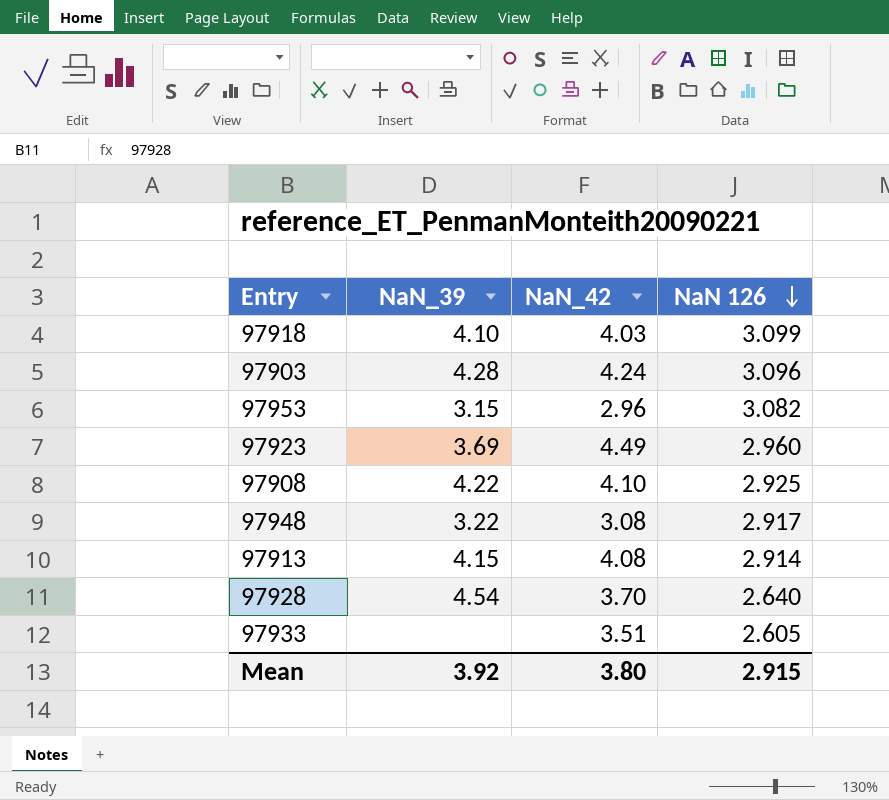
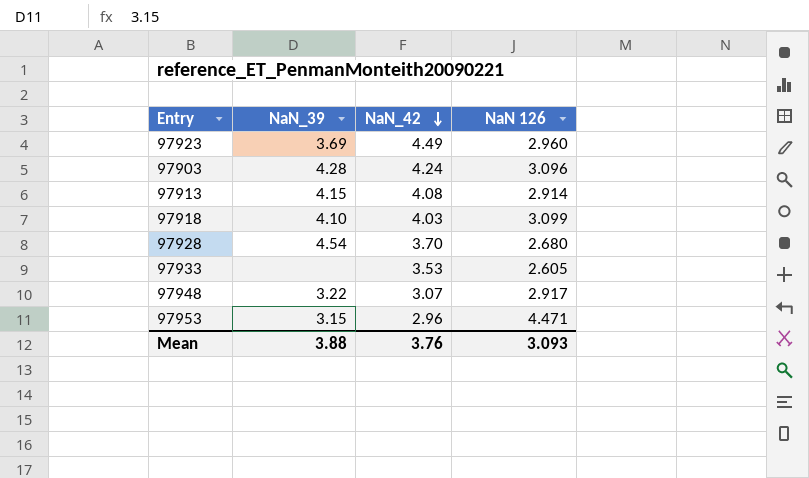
row order: NaN 126 descending -> NaN_42 descending
row 97908: 4.22 | 4.10 | 2.925 -> none
97928 | NaN 126: 2.640 -> 2.680
97933 | NaN_42: 3.51 -> 3.53
97948 | NaN_42: 3.08 -> 3.07
97953 | NaN 126: 3.082 -> 4.471
Mean | NaN_39: 3.92 -> 3.88
Mean | NaN_42: 3.80 -> 3.76
Mean | NaN 126: 2.915 -> 3.093

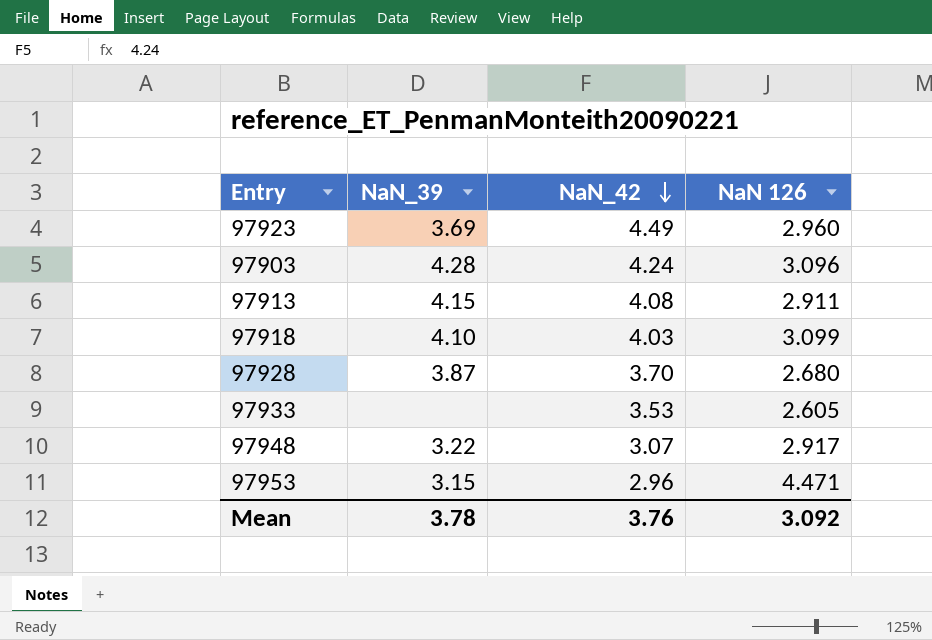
97913 | NaN 126: 2.914 -> 2.911
97928 | NaN_39: 4.54 -> 3.87
Mean | NaN_39: 3.88 -> 3.78
Mean | NaN 126: 3.093 -> 3.092

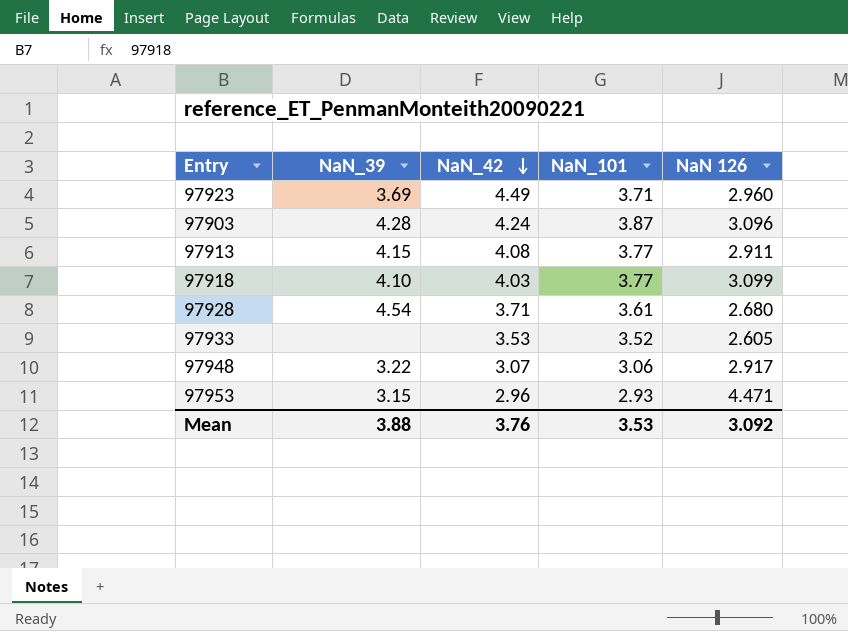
column NaN_101 | position: none -> 4
97928 | NaN_39: 3.87 -> 4.54
97928 | NaN_42: 3.70 -> 3.71
Mean | NaN_39: 3.78 -> 3.88

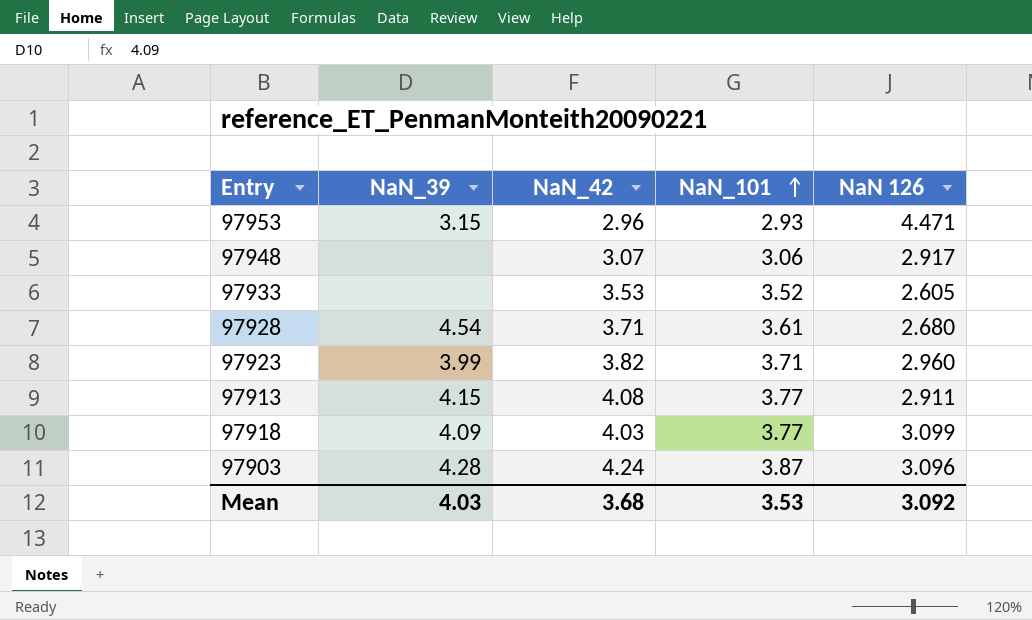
row order: NaN_42 descending -> NaN_101 ascending
97948 | NaN_39: 3.22 -> none
97923 | NaN_39: 3.69 -> 3.99
97923 | NaN_42: 4.49 -> 3.82
97918 | NaN_39: 4.10 -> 4.09
Mean | NaN_39: 3.88 -> 4.03
Mean | NaN_42: 3.76 -> 3.68

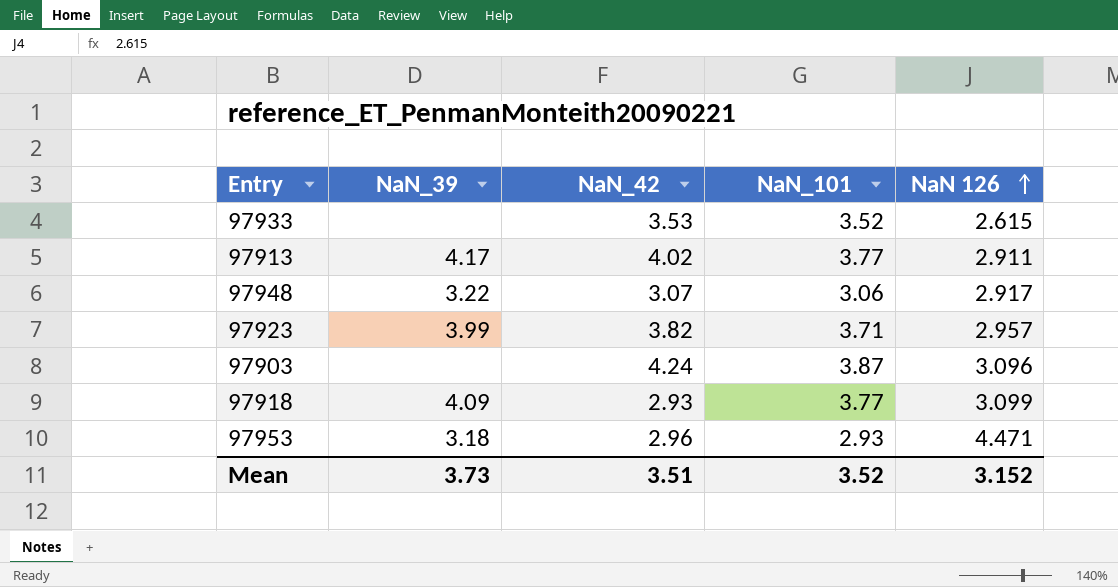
row order: NaN_101 ascending -> NaN 126 ascending
row 97928: 4.54 | 3.71 | 3.61 | 2.680 -> none
97933 | NaN 126: 2.605 -> 2.615
97913 | NaN_39: 4.15 -> 4.17
97913 | NaN_42: 4.08 -> 4.02
97948 | NaN_39: none -> 3.22
97923 | NaN 126: 2.960 -> 2.957
97903 | NaN_39: 4.28 -> none
97918 | NaN_42: 4.03 -> 2.93
97953 | NaN_39: 3.15 -> 3.18
Mean | NaN_39: 4.03 -> 3.73
Mean | NaN_42: 3.68 -> 3.51
Mean | NaN_101: 3.53 -> 3.52
Mean | NaN 126: 3.092 -> 3.152

